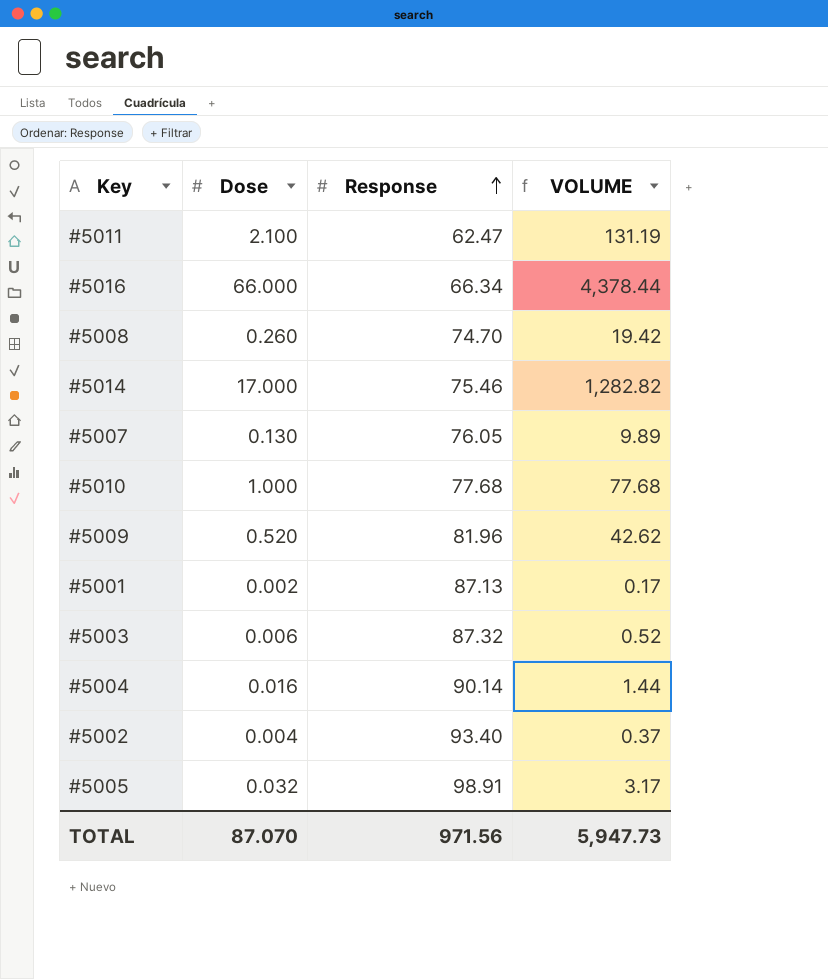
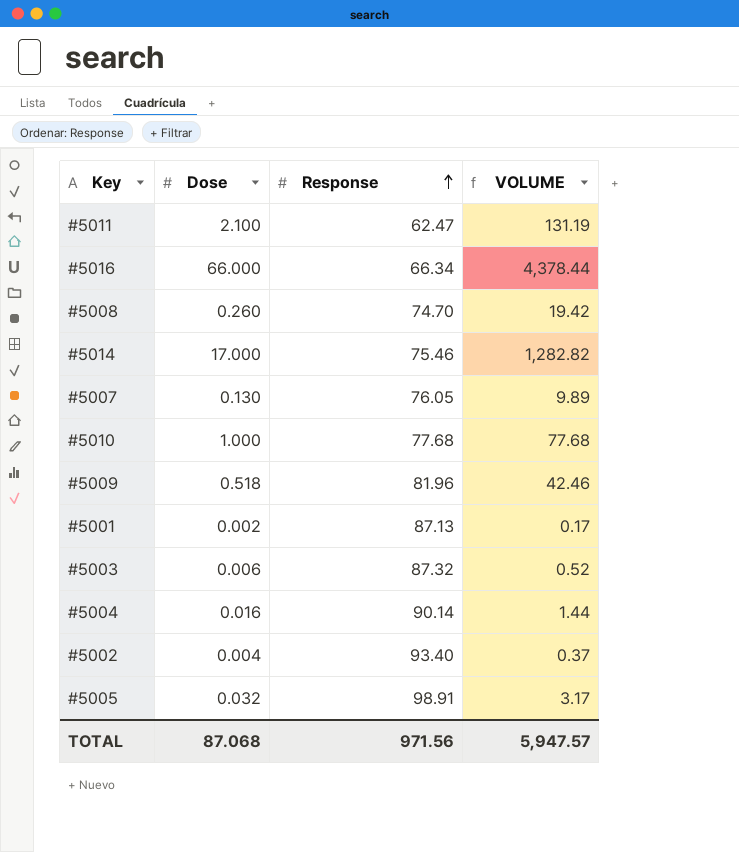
#5009 | Dose: 0.520 -> 0.518
#5009 | VOLUME: 42.62 -> 42.46
TOTAL | Dose: 87.070 -> 87.068
TOTAL | VOLUME: 5,947.73 -> 5,947.57

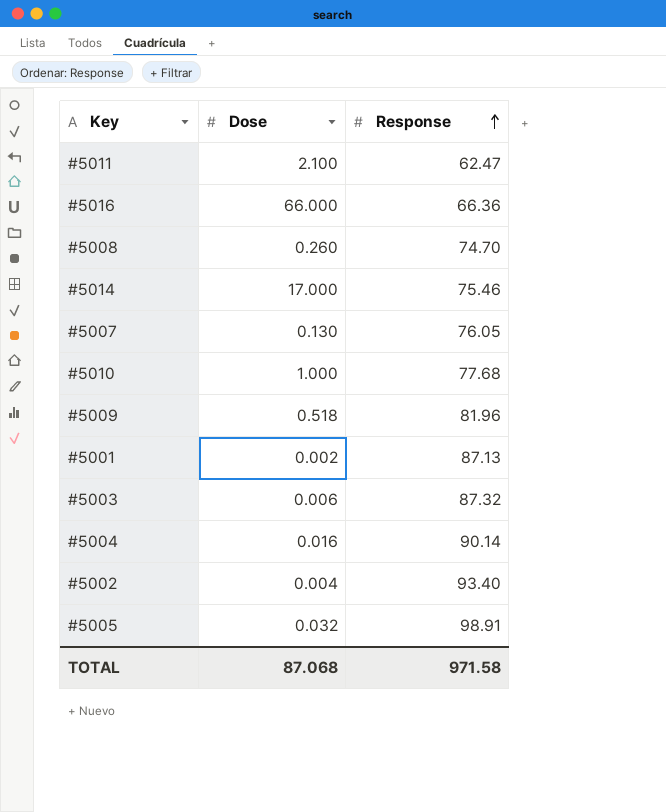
column VOLUME | formula: [Dose] * [Response] -> none
#5016 | Response: 66.34 -> 66.36
TOTAL | Response: 971.56 -> 971.58

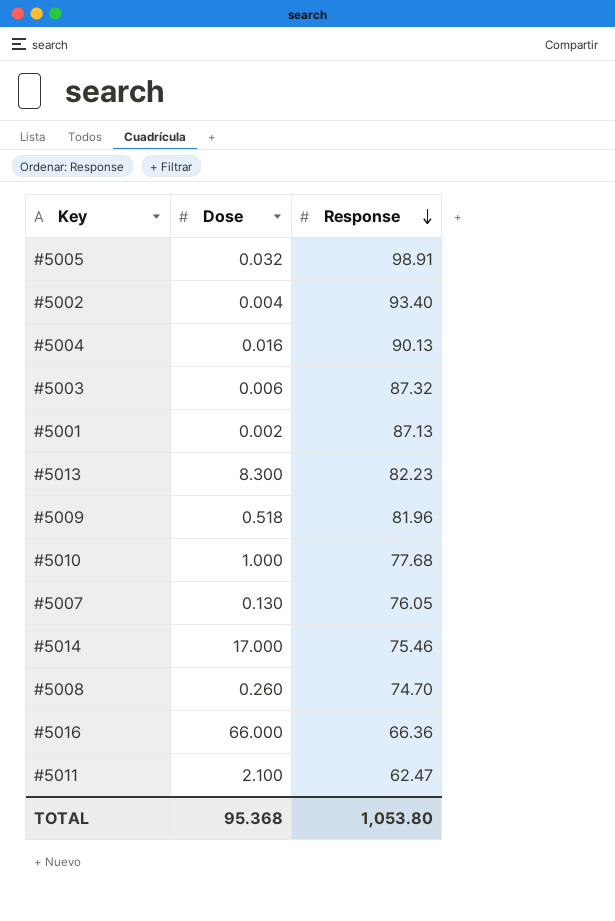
row order: Response ascending -> Response descending
#5004 | Response: 90.14 -> 90.13
row #5013: none -> 8.300 | 82.23
TOTAL | Dose: 87.068 -> 95.368
TOTAL | Response: 971.58 -> 1,053.80

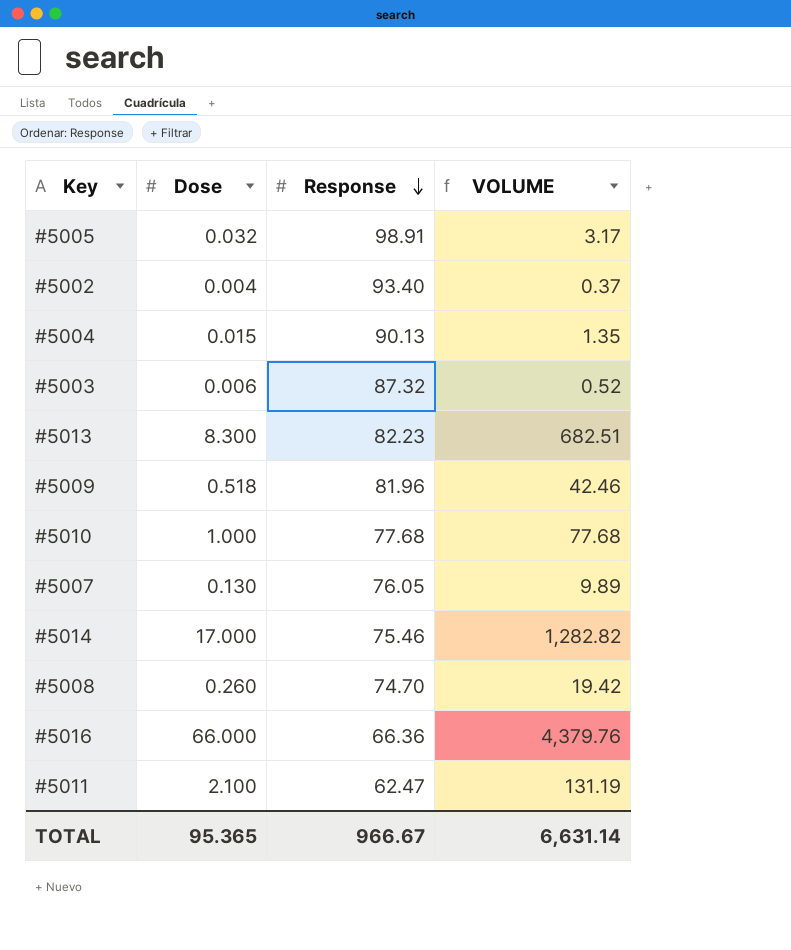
column VOLUME | formula: none -> [Dose] * [Response]
row #5001: 0.002 | 87.13 -> none
#5004 | Dose: 0.016 -> 0.015
TOTAL | Dose: 95.368 -> 95.365
TOTAL | Response: 1,053.80 -> 966.67

